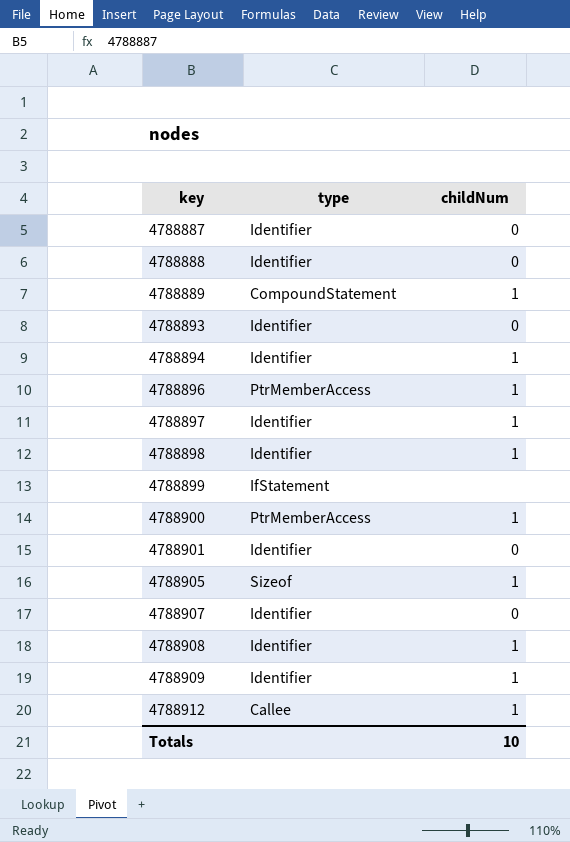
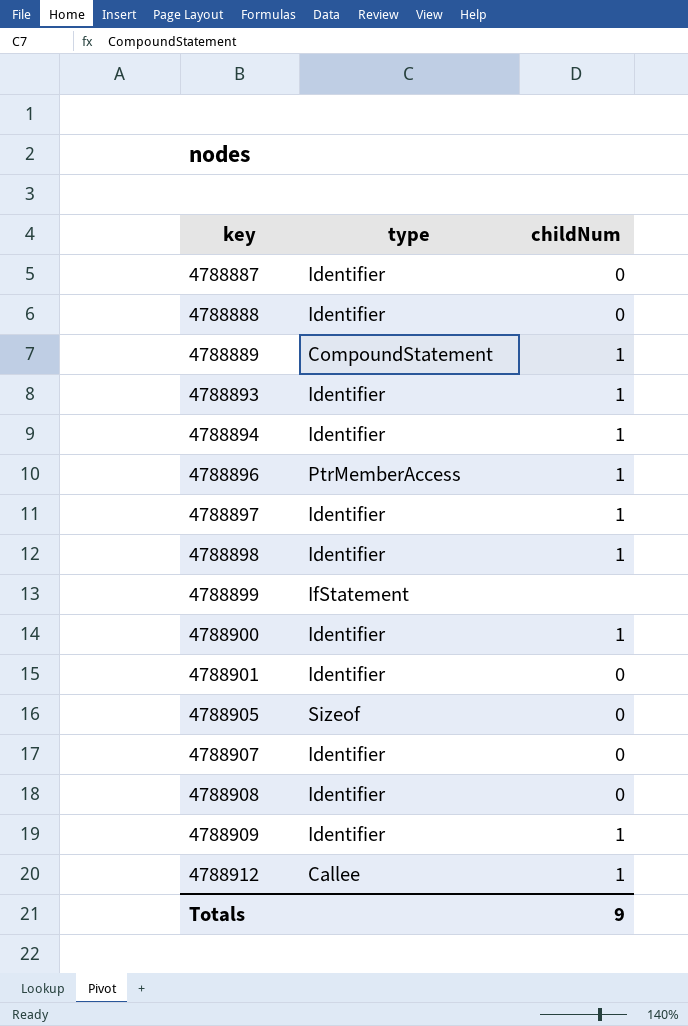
4788893 | childNum: 0 -> 1
4788900 | type: PtrMemberAccess -> Identifier
4788905 | childNum: 1 -> 0
4788908 | childNum: 1 -> 0
Totals | childNum: 10 -> 9

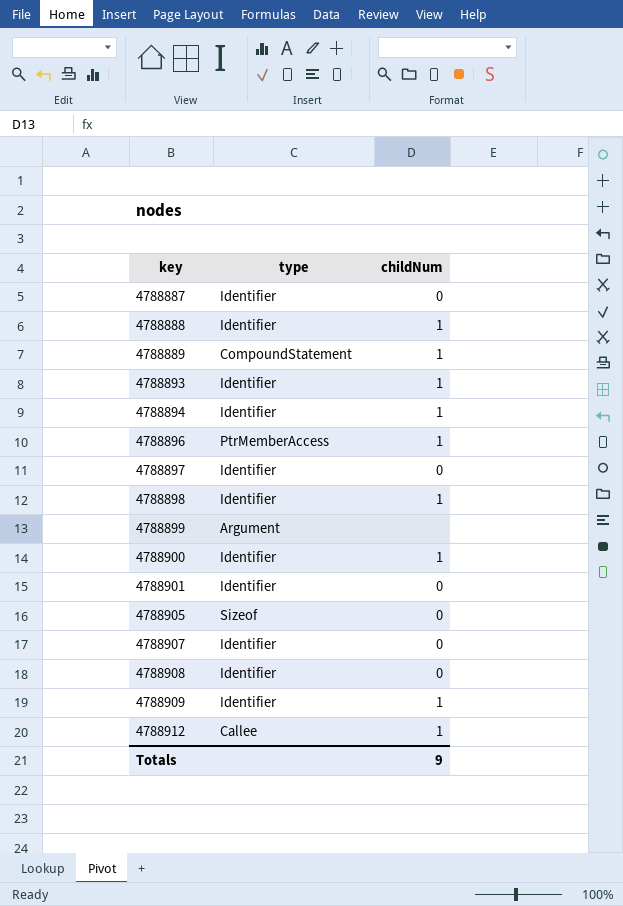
4788888 | childNum: 0 -> 1
4788897 | childNum: 1 -> 0
4788899 | type: IfStatement -> Argument

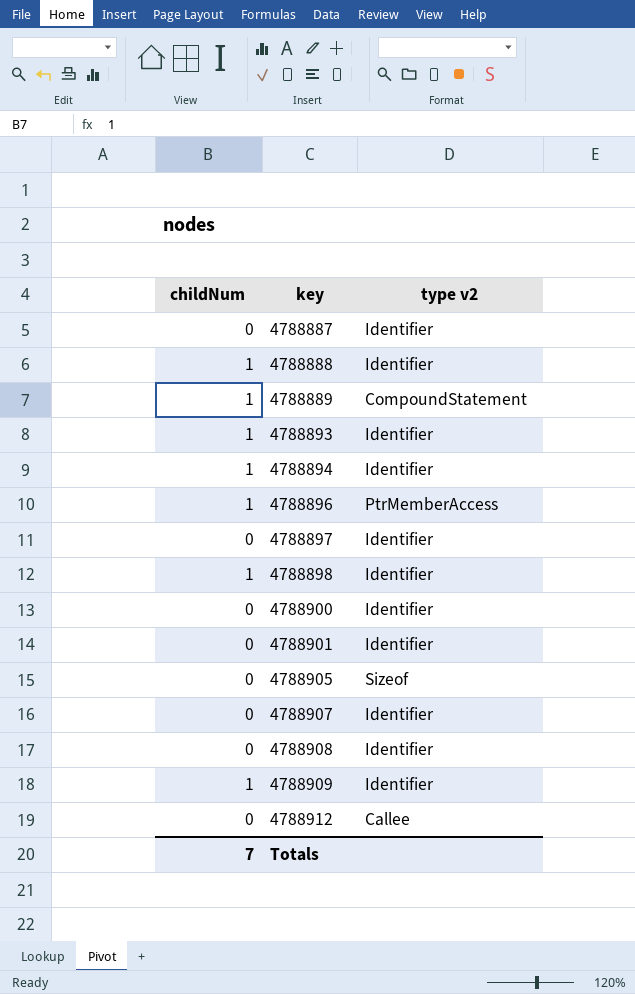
column childNum | position: 3 -> 1
column name: type -> type v2
row 4788899: Argument | none -> none
4788900 | childNum: 1 -> 0
4788912 | childNum: 1 -> 0
Totals | childNum: 9 -> 7

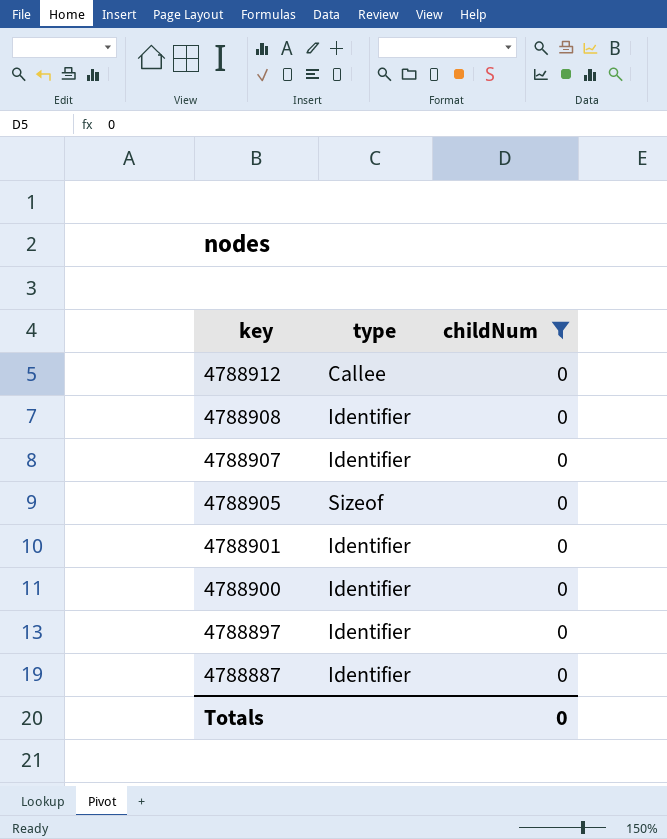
filter: none -> childNum = 0
row order: key ascending -> key descending
column name: type v2 -> type
column childNum | position: 1 -> 3
Totals | childNum: 7 -> 0

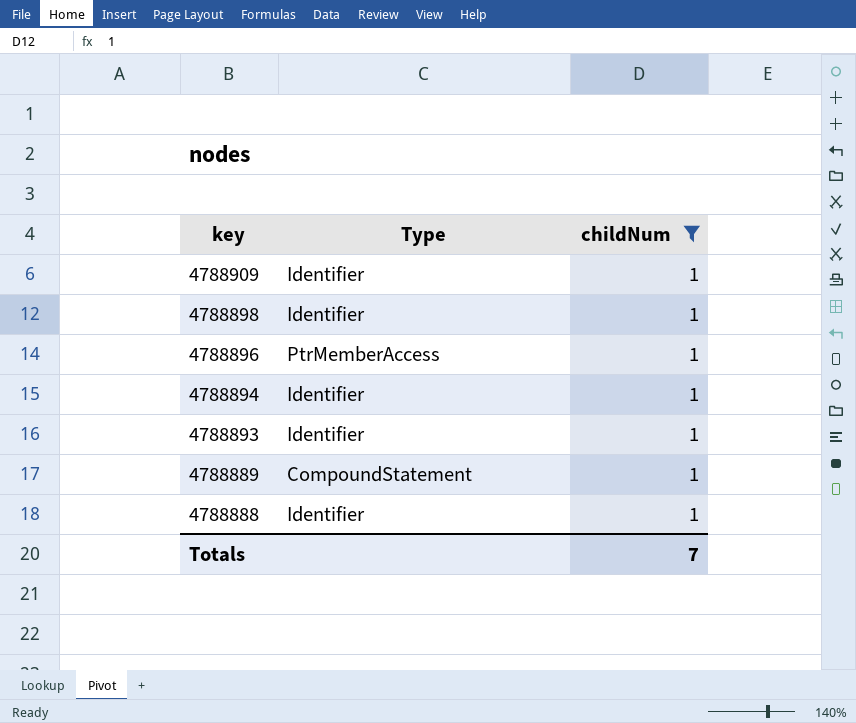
filter: childNum = 0 -> childNum = 1
column name: type -> Type
Totals | childNum: 0 -> 7

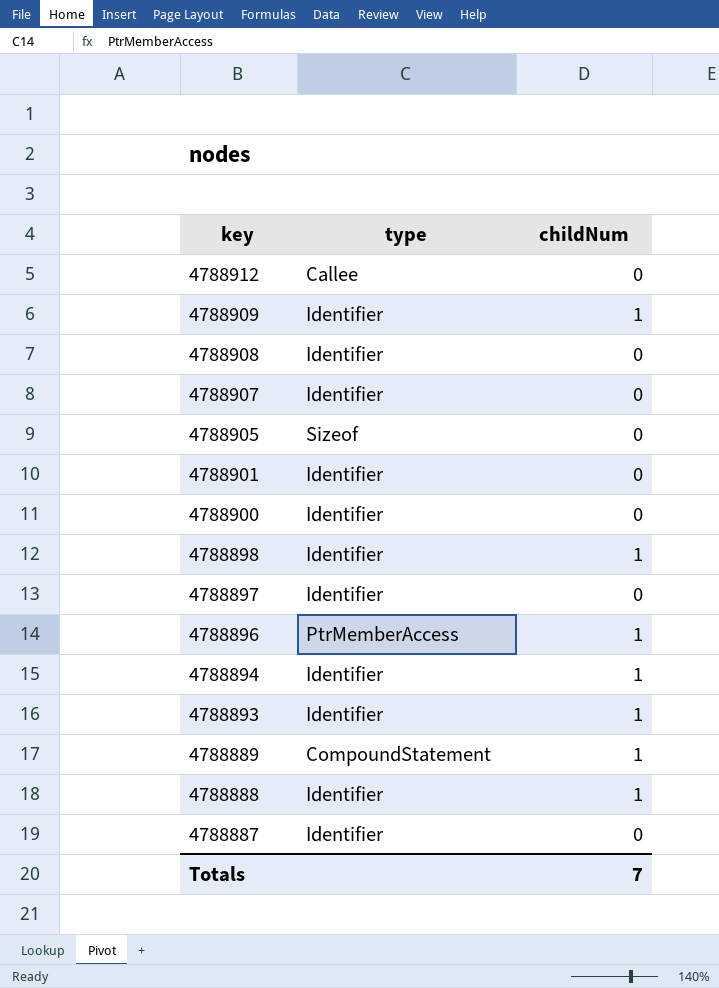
filter: childNum = 1 -> none
column name: Type -> type

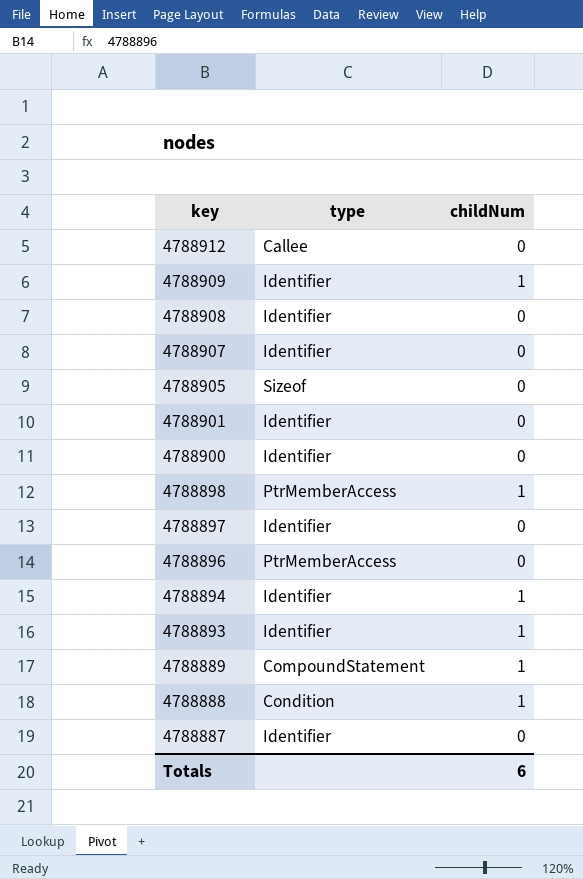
4788898 | type: Identifier -> PtrMemberAccess
4788896 | childNum: 1 -> 0
4788888 | type: Identifier -> Condition
Totals | childNum: 7 -> 6

